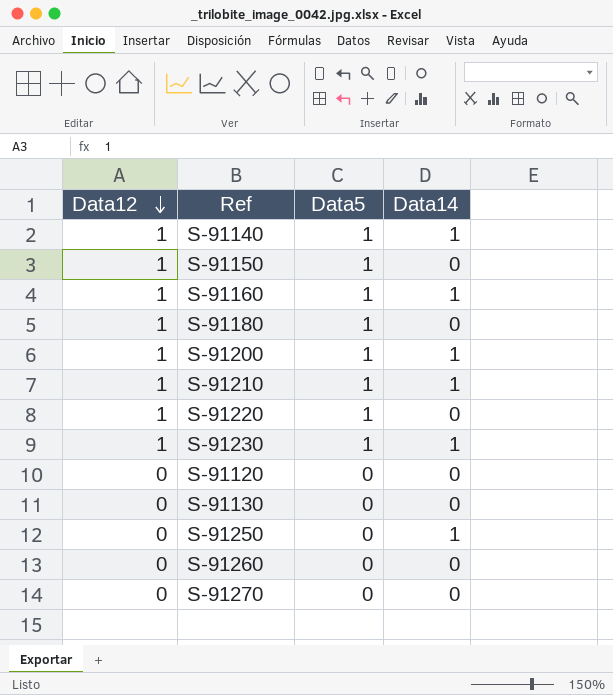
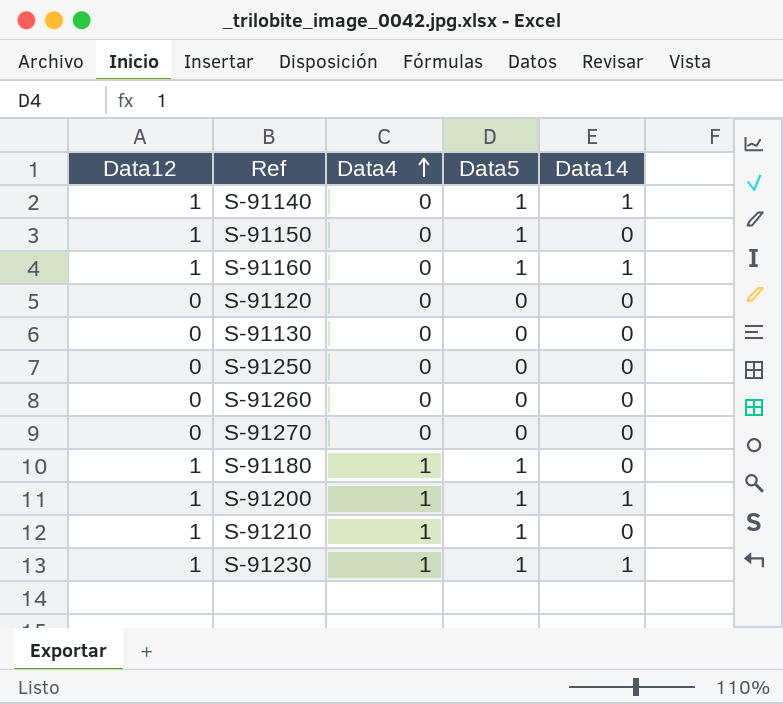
row order: Data12 descending -> Data4 ascending
column Data4 | position: none -> 3
row S-91220: 1 | 1 | 0 -> none
S-91250 | Data14: 1 -> 0
S-91210 | Data14: 1 -> 0

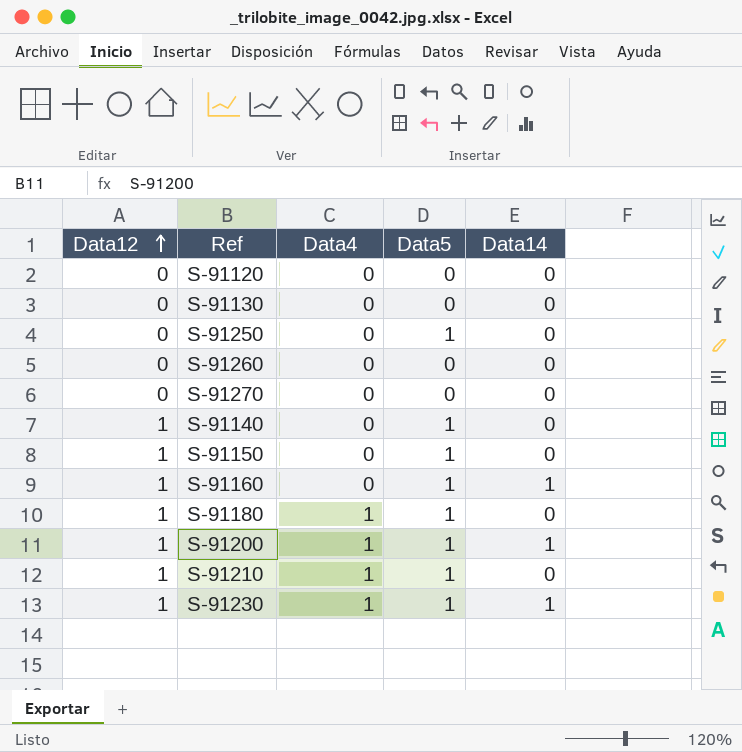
row order: Data4 ascending -> Data12 ascending
S-91250 | Data5: 0 -> 1
S-91140 | Data14: 1 -> 0

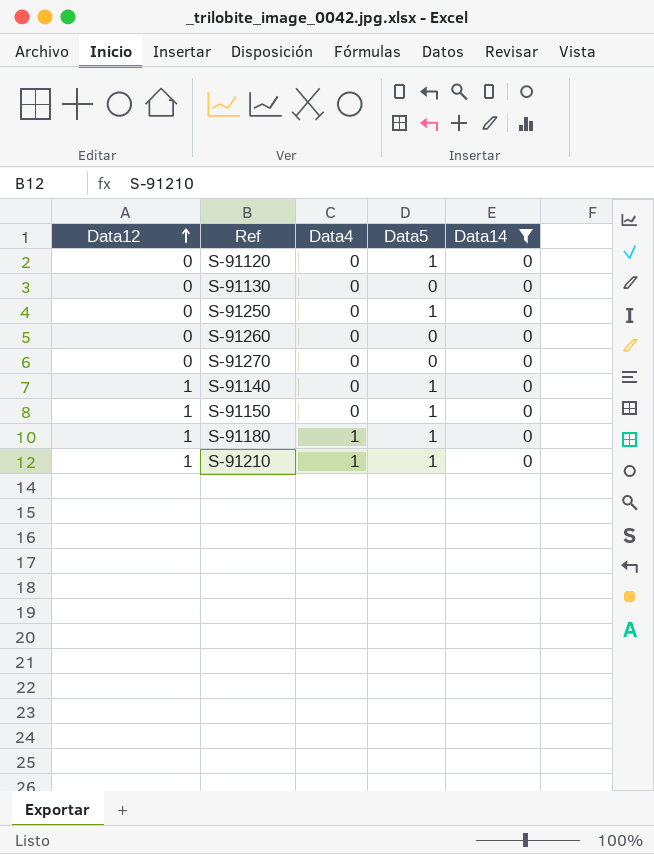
filter: none -> Data14 = 0
S-91120 | Data5: 0 -> 1

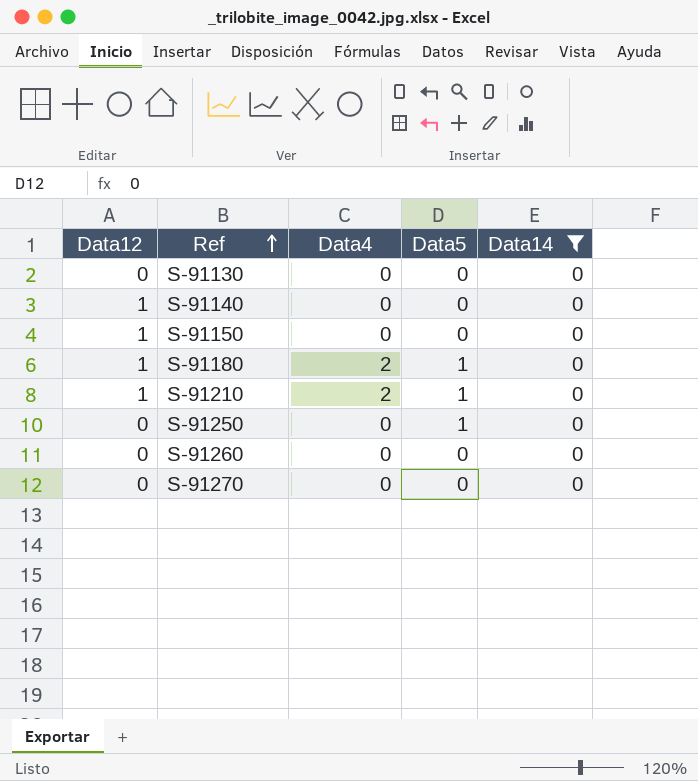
row order: Data12 ascending -> Ref ascending
row S-91120: 0 | 0 | 1 | 0 -> none
S-91140 | Data5: 1 -> 0
S-91150 | Data5: 1 -> 0
S-91180 | Data4: 1 -> 2
S-91210 | Data4: 1 -> 2

